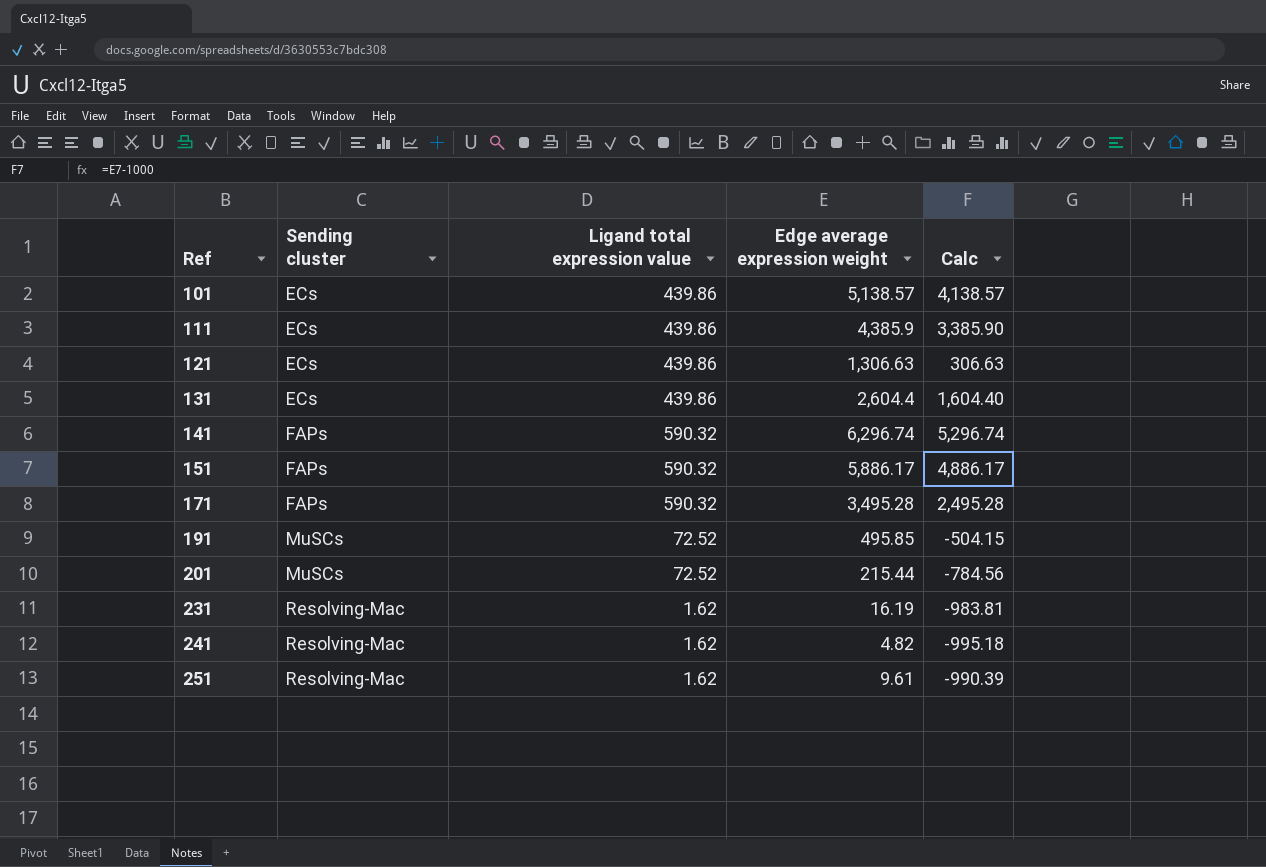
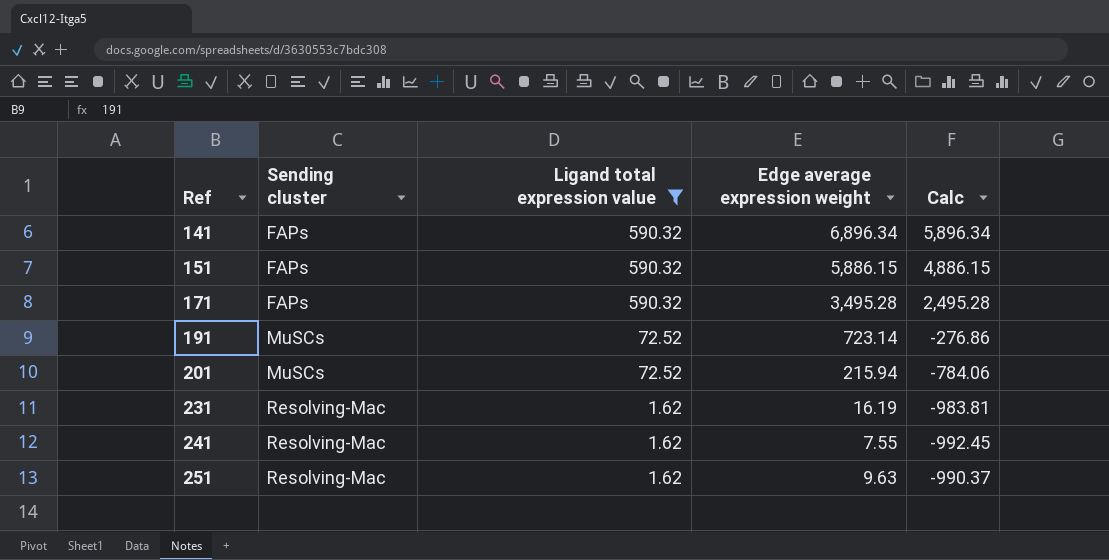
filter: none -> Ligand total expression value != 439.86
141 | Edge average expression weight: 6,296.74 -> 6,896.34
141 | Calc: 5,296.74 -> 5,896.34
151 | Edge average expression weight: 5,886.17 -> 5,886.15
151 | Calc: 4,886.17 -> 4,886.15
191 | Edge average expression weight: 495.85 -> 723.14
191 | Calc: -504.15 -> -276.86
201 | Edge average expression weight: 215.44 -> 215.94
201 | Calc: -784.56 -> -784.06
241 | Edge average expression weight: 4.82 -> 7.55
241 | Calc: -995.18 -> -992.45
251 | Edge average expression weight: 9.61 -> 9.63
251 | Calc: -990.39 -> -990.37

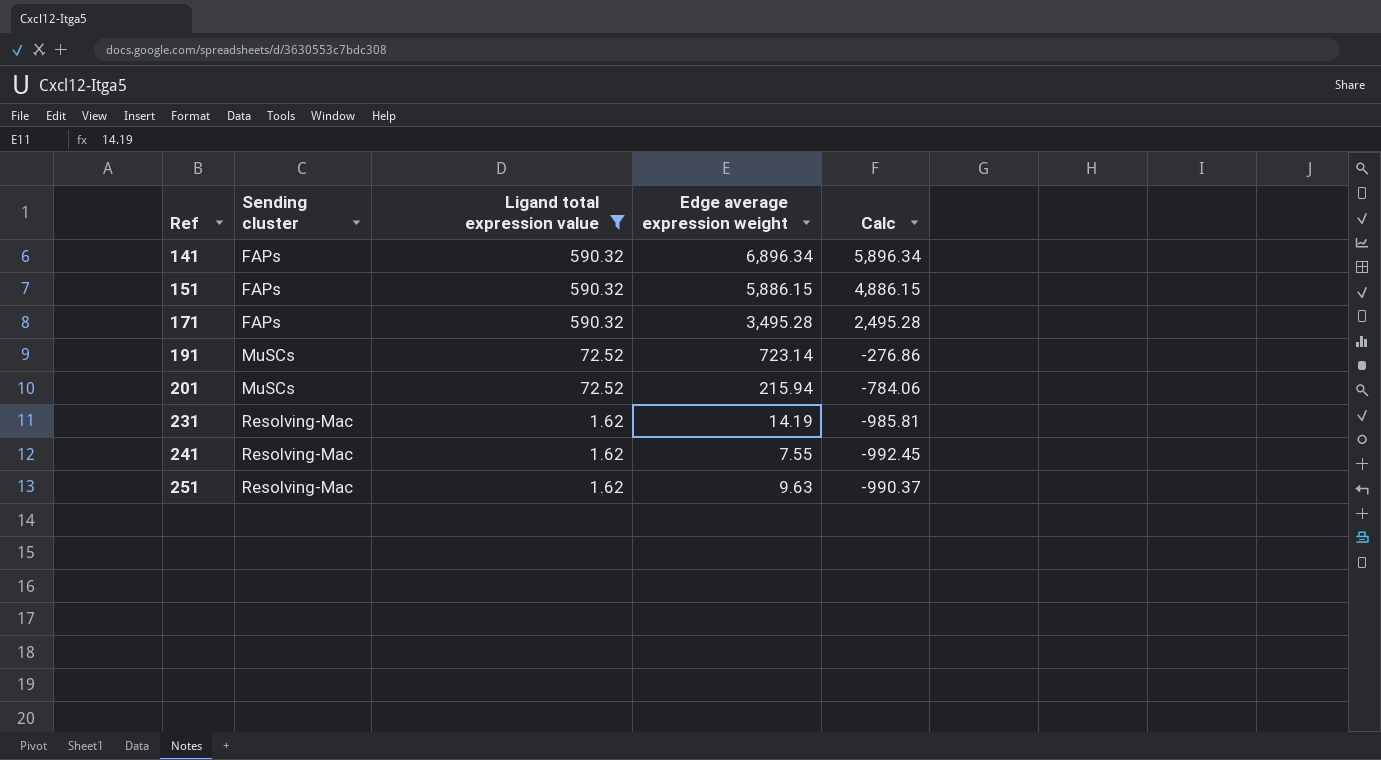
231 | Edge average expression weight: 16.19 -> 14.19
231 | Calc: -983.81 -> -985.81

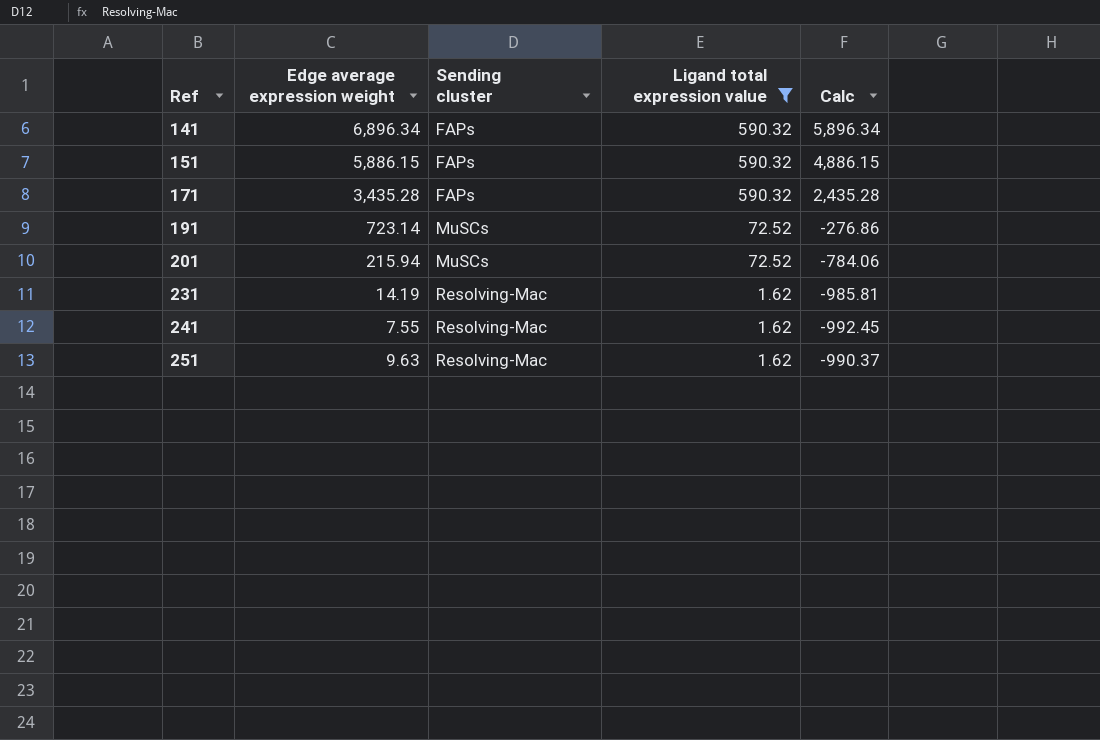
column Edge average expression weight | position: 4 -> 2
171 | Edge average expression weight: 3,495.28 -> 3,435.28
171 | Calc: 2,495.28 -> 2,435.28

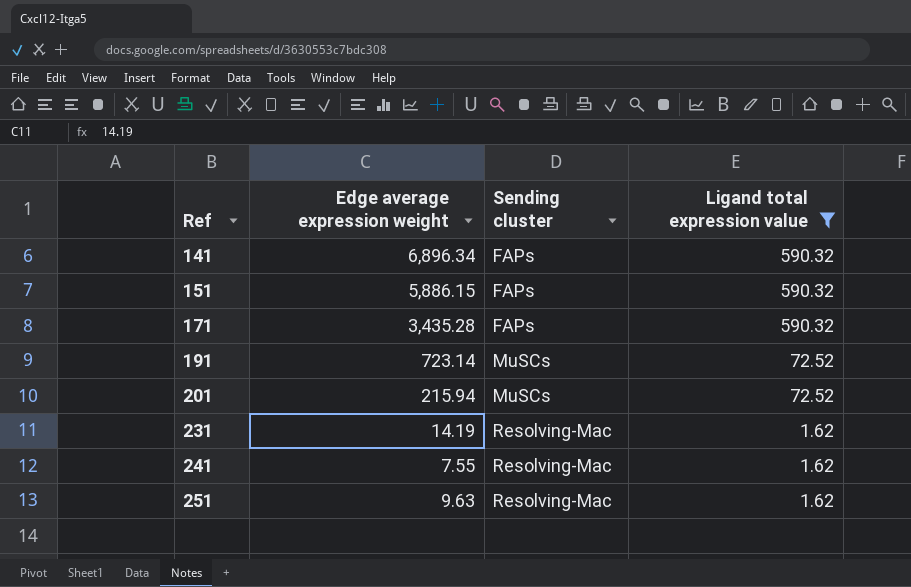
column Calc | formula: [Edge average expression weight] - 1000 -> none

